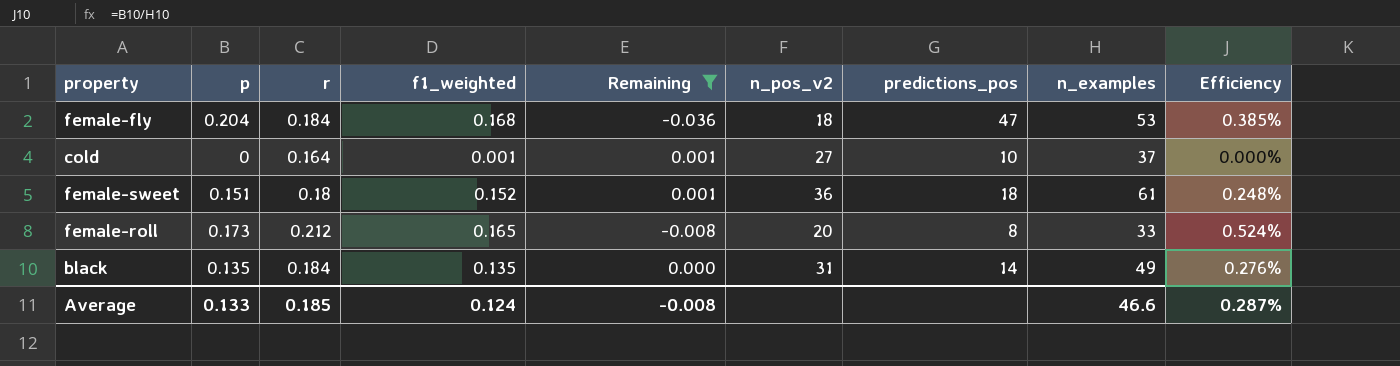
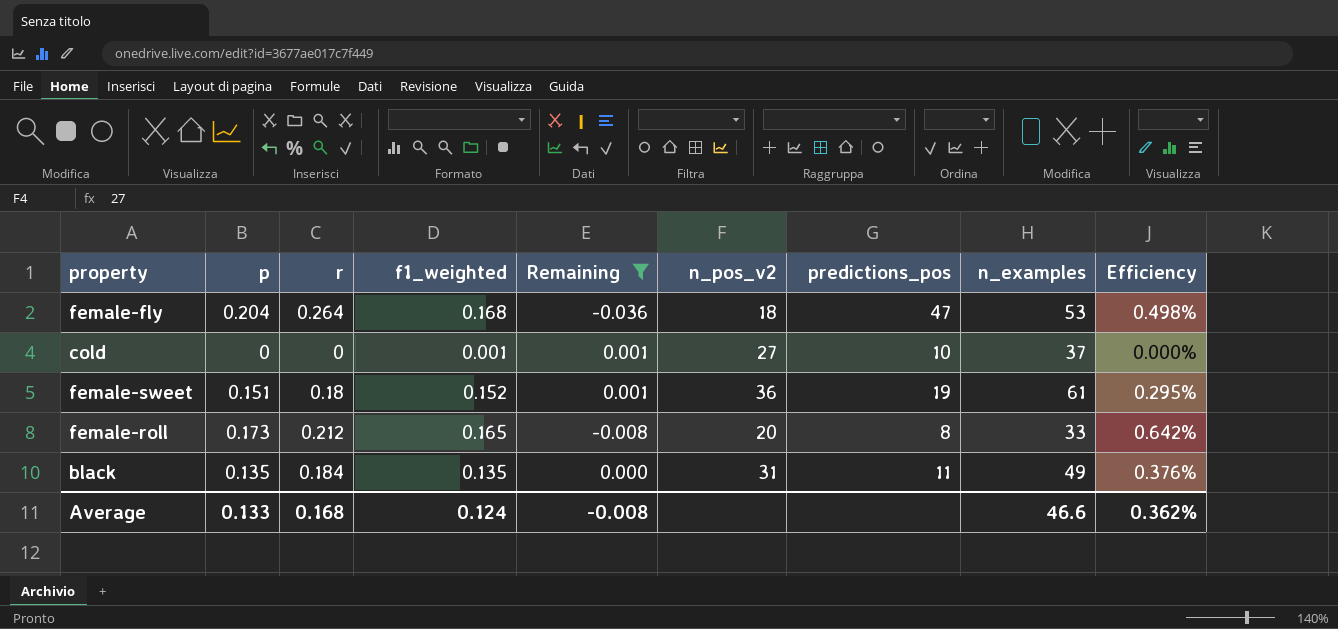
column Efficiency | formula: [p] / [n_examples] -> [r] / [n_examples]
female-fly | r: 0.184 -> 0.264
cold | r: 0.164 -> 0
female-sweet | predictions_pos: 18 -> 19
black | predictions_pos: 14 -> 11
Average | r: 0.185 -> 0.168
Average | Efficiency: 0.287% -> 0.362%

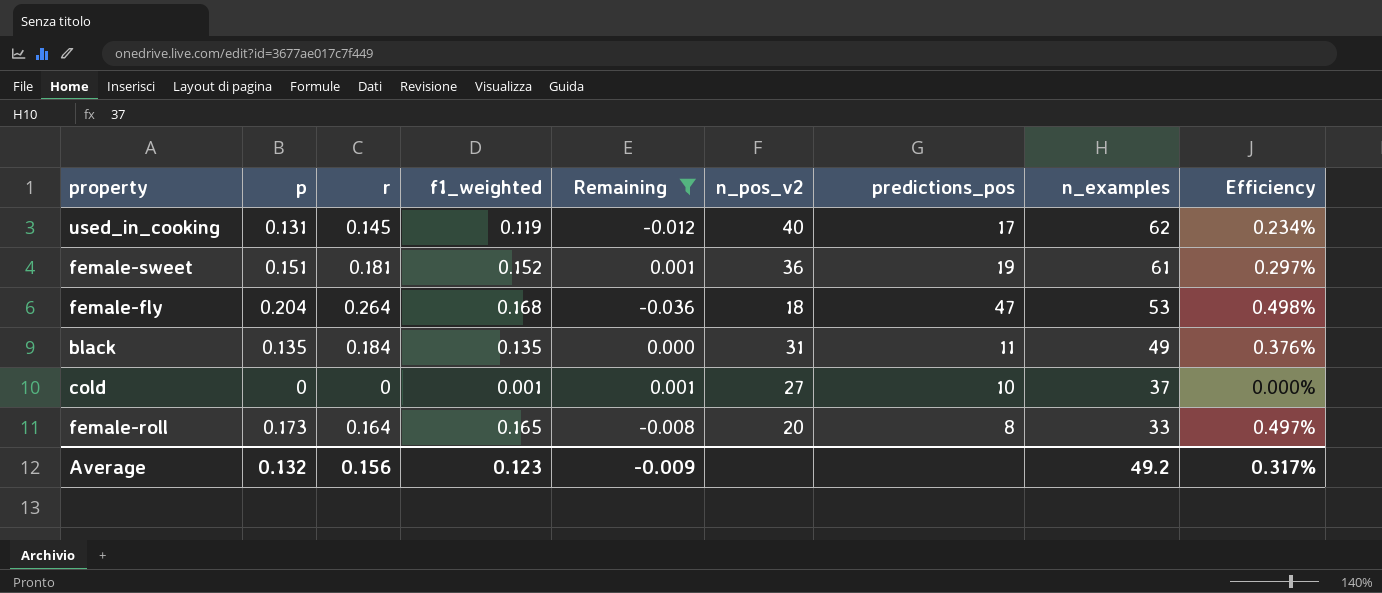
row order: none -> n_examples descending
row used_in_cooking: none -> 0.131 | 0.145 | 0.119 | -0.012 | 40 | 17 | 62 | 0.234%
female-sweet | r: 0.18 -> 0.181
female-sweet | Efficiency: 0.295% -> 0.297%
female-roll | r: 0.212 -> 0.164
female-roll | Efficiency: 0.642% -> 0.497%
Average | p: 0.133 -> 0.132
Average | r: 0.168 -> 0.156
Average | f1_weighted: 0.124 -> 0.123
Average | Remaining: -0.008 -> -0.009
Average | n_examples: 46.6 -> 49.2
Average | Efficiency: 0.362% -> 0.317%

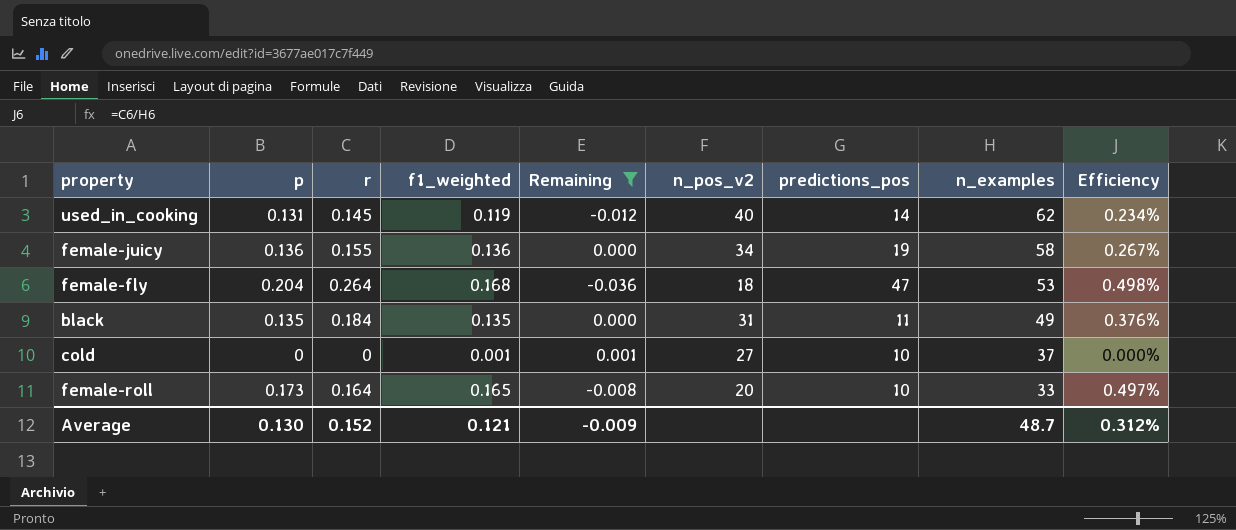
row female-sweet: 0.151 | 0.181 | 0.152 | 0.001 | 36 | 19 | 61 | 0.297% -> none
used_in_cooking | predictions_pos: 17 -> 14
row female-juicy: none -> 0.136 | 0.155 | 0.136 | 0.000 | 34 | 19 | 58 | 0.267%
female-roll | predictions_pos: 8 -> 10
Average | p: 0.132 -> 0.130
Average | r: 0.156 -> 0.152
Average | f1_weighted: 0.123 -> 0.121
Average | n_examples: 49.2 -> 48.7
Average | Efficiency: 0.317% -> 0.312%

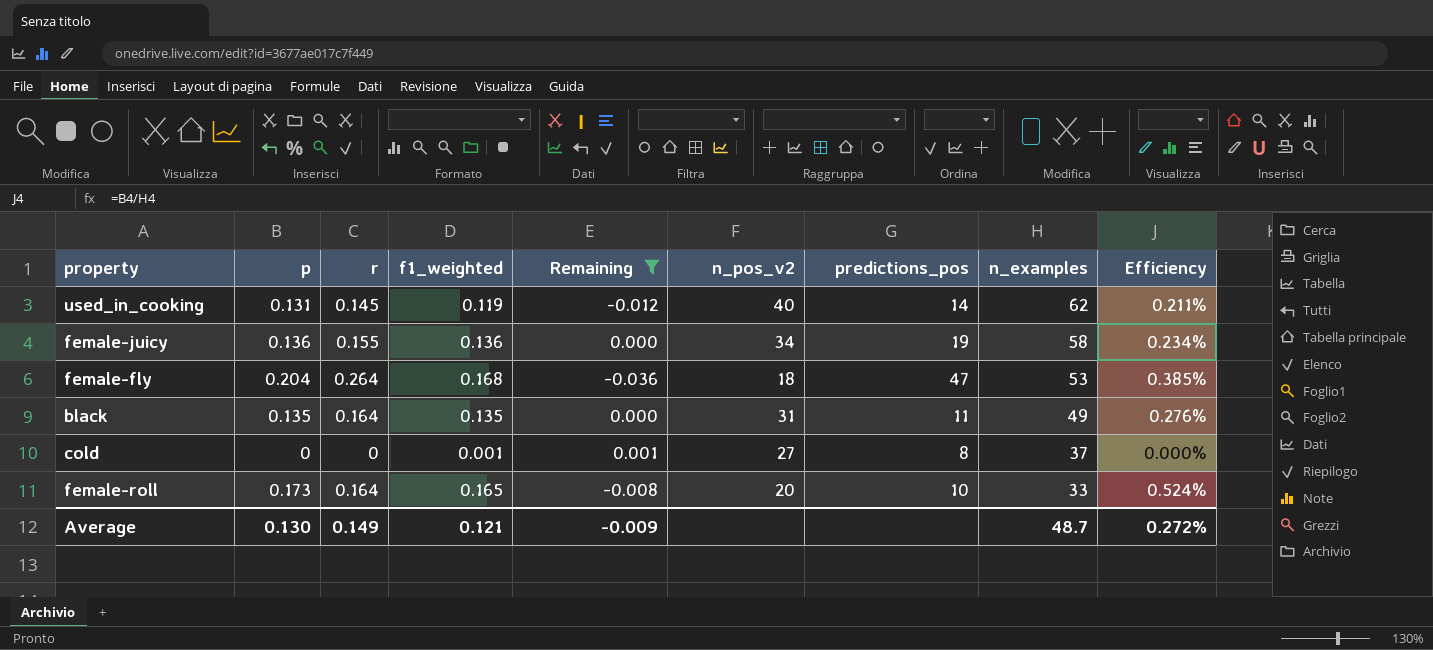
column Efficiency | formula: [r] / [n_examples] -> [p] / [n_examples]
black | r: 0.184 -> 0.164
cold | predictions_pos: 10 -> 8
Average | r: 0.152 -> 0.149
Average | Efficiency: 0.312% -> 0.272%

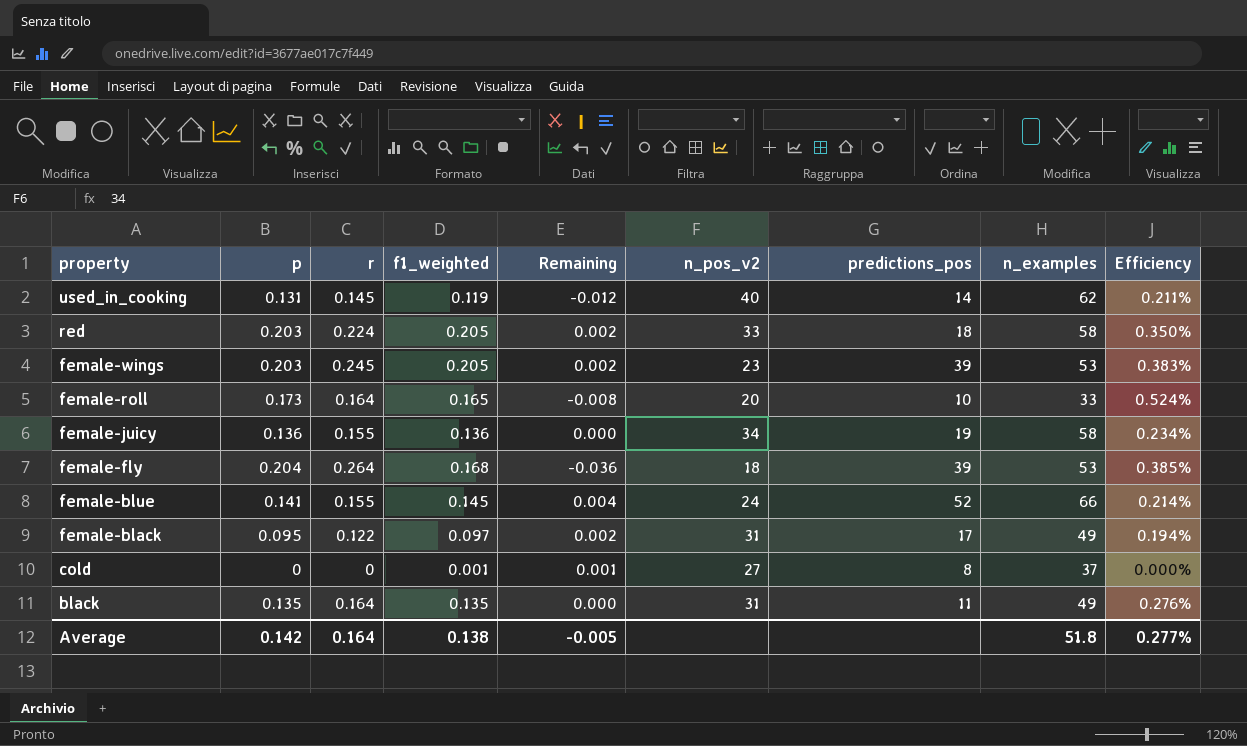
filter: Remaining <= 0.001 -> none
row order: n_examples descending -> property descending
female-fly | predictions_pos: 47 -> 39
Average | p: 0.130 -> 0.142
Average | r: 0.149 -> 0.164
Average | f1_weighted: 0.121 -> 0.138
Average | Remaining: -0.009 -> -0.005
Average | n_examples: 48.7 -> 51.8
Average | Efficiency: 0.272% -> 0.277%

